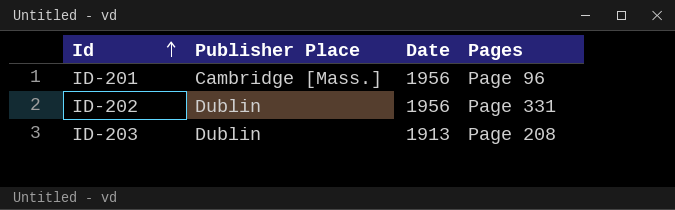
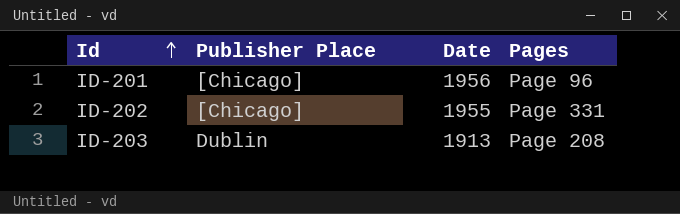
ID-201 | Publisher Place: Cambridge [Mass.] -> [Chicago]
ID-202 | Publisher Place: Dublin -> [Chicago]
ID-202 | Date: 1956 -> 1955

